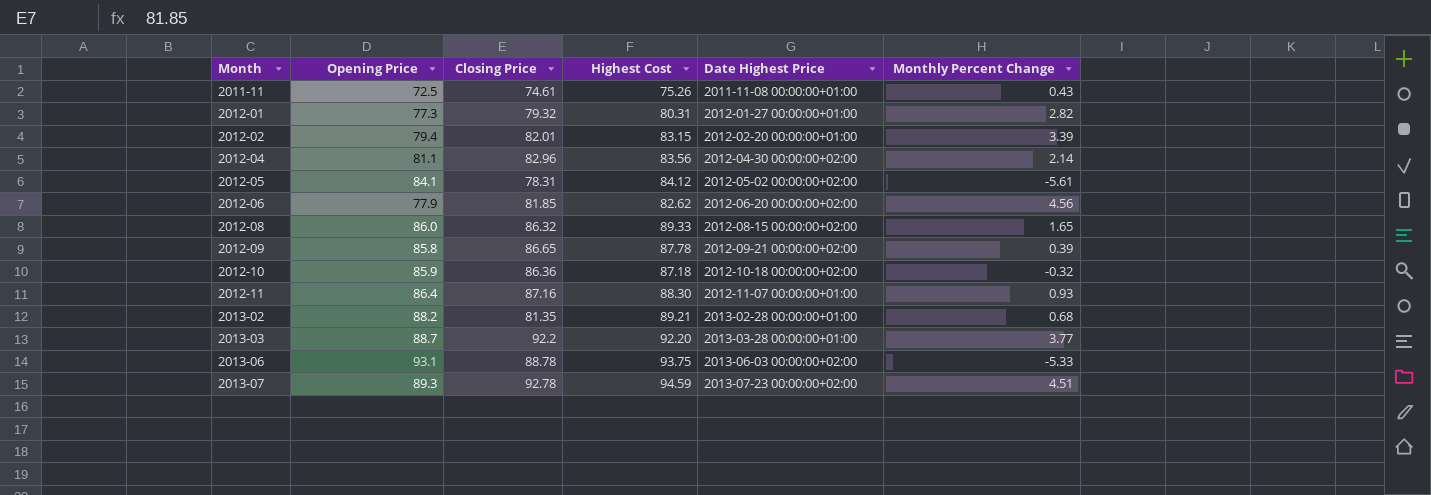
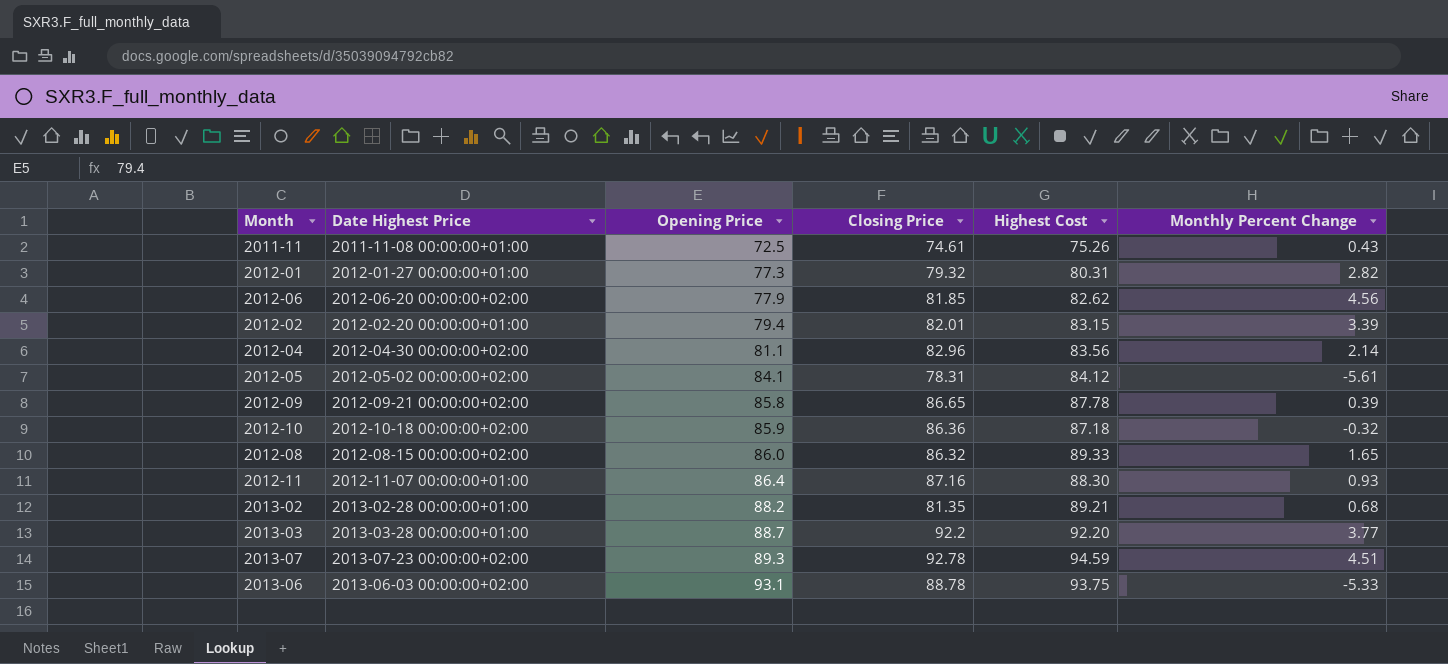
row order: Month ascending -> Opening Price ascending
column Date Highest Price | position: 5 -> 2

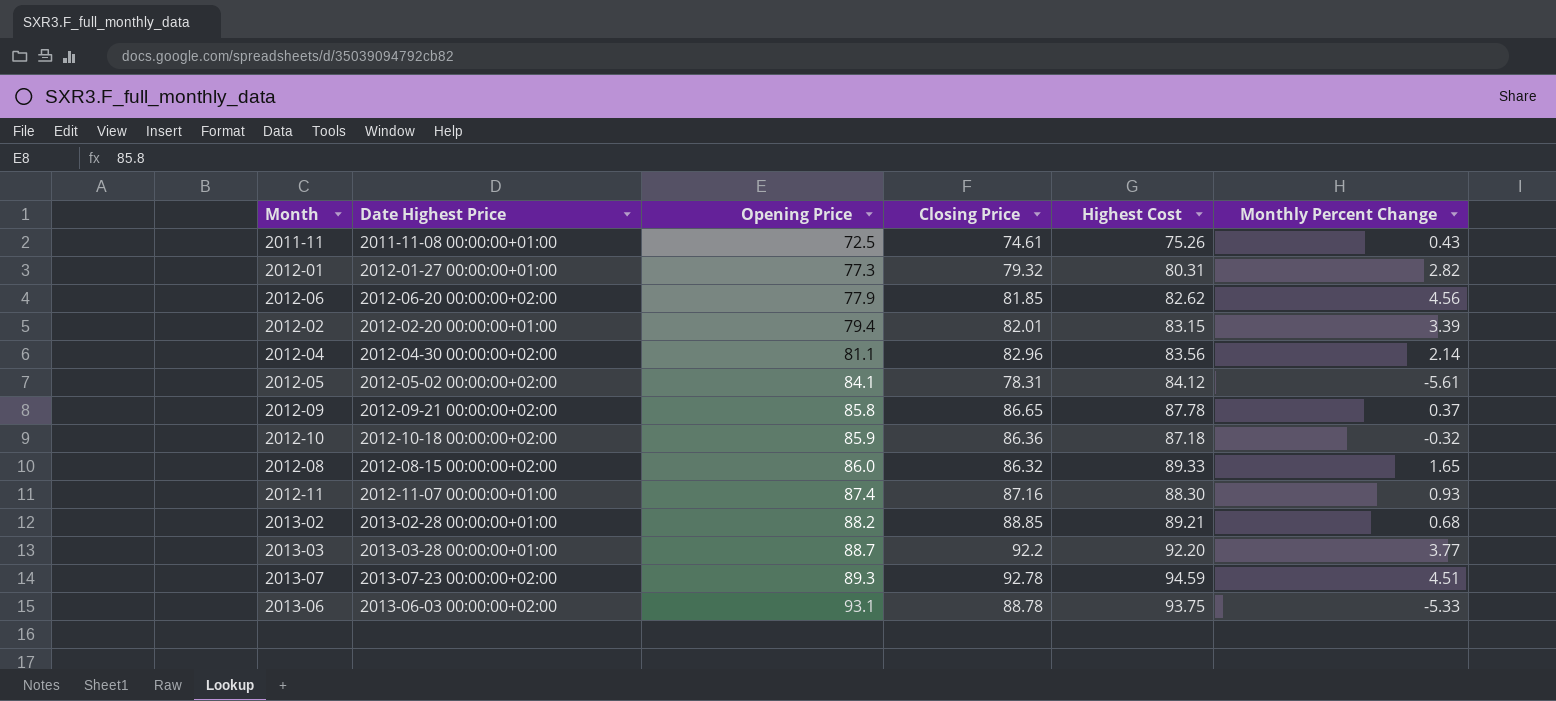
2012-09 | Monthly Percent Change: 0.39 -> 0.37
2012-11 | Opening Price: 86.4 -> 87.4
2013-02 | Closing Price: 81.35 -> 88.85

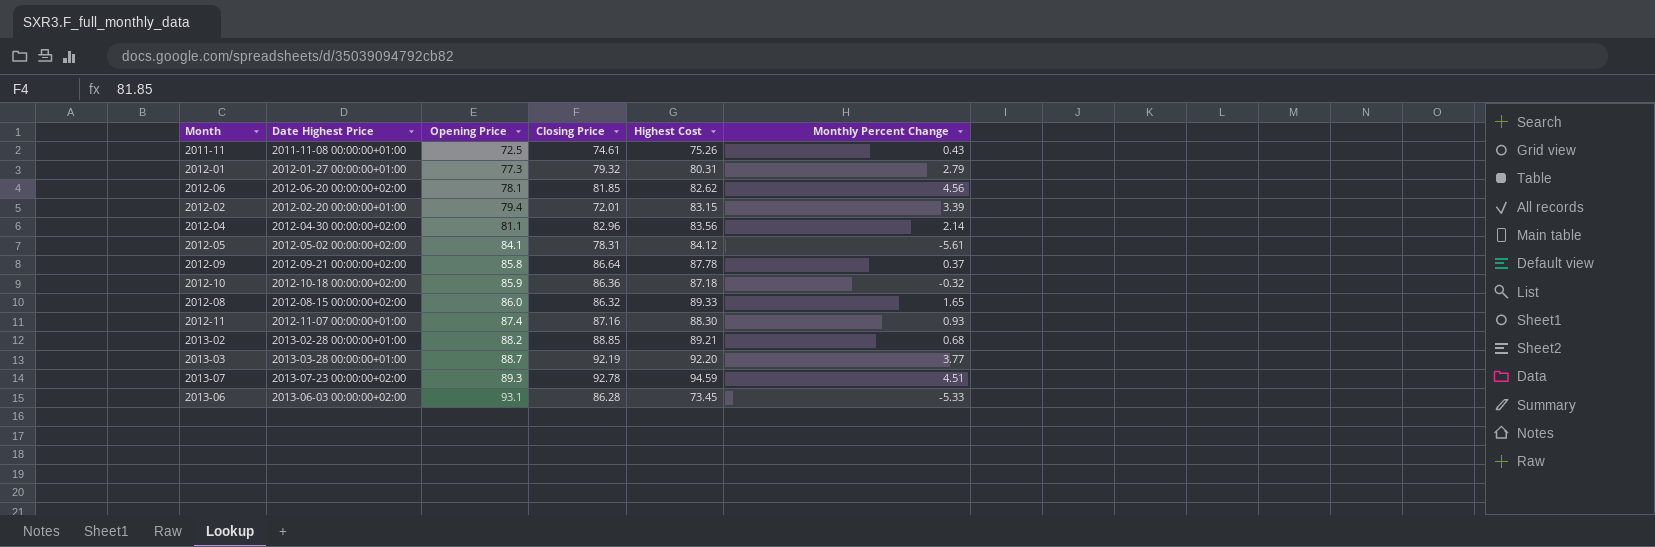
2012-01 | Monthly Percent Change: 2.82 -> 2.79
2012-06 | Opening Price: 77.9 -> 78.1
2012-02 | Closing Price: 82.01 -> 72.01
2012-09 | Closing Price: 86.65 -> 86.64
2013-03 | Closing Price: 92.2 -> 92.19
2013-06 | Closing Price: 88.78 -> 86.28
2013-06 | Highest Cost: 93.75 -> 73.45

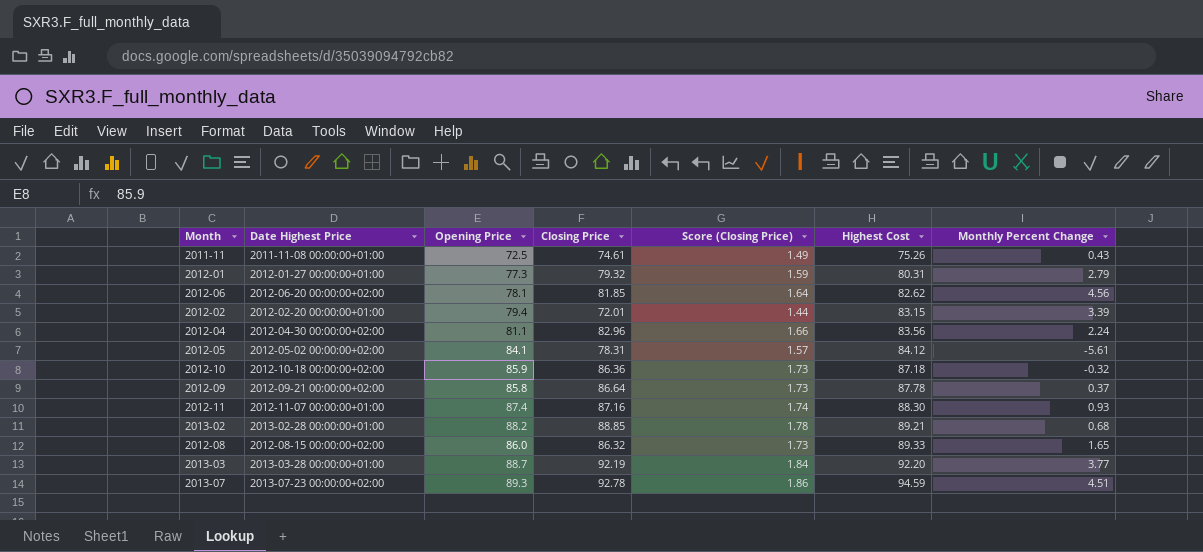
row order: Opening Price ascending -> Highest Cost ascending
column Score (Closing Price) | formula: none -> [Closing Price] * 0.02
row 2013-06: 2013-06-03 00:00:00+02:00 | 93.1 | 86.28 | 73.45 | -5.33 -> none
2012-04 | Monthly Percent Change: 2.14 -> 2.24

